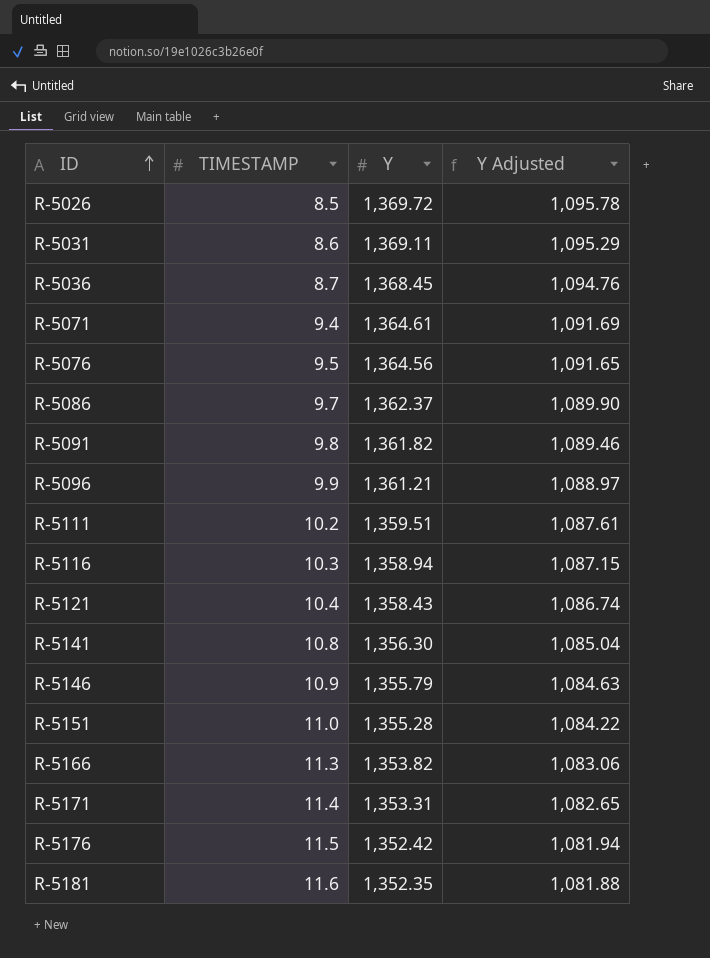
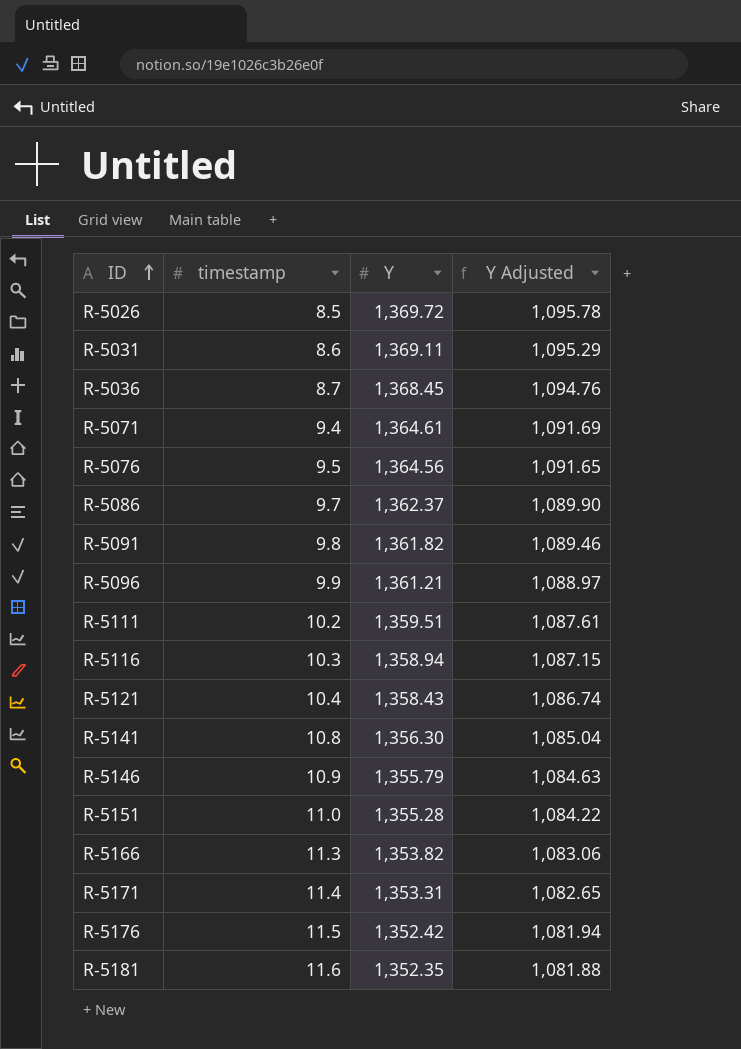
column name: TIMESTAMP -> timestamp

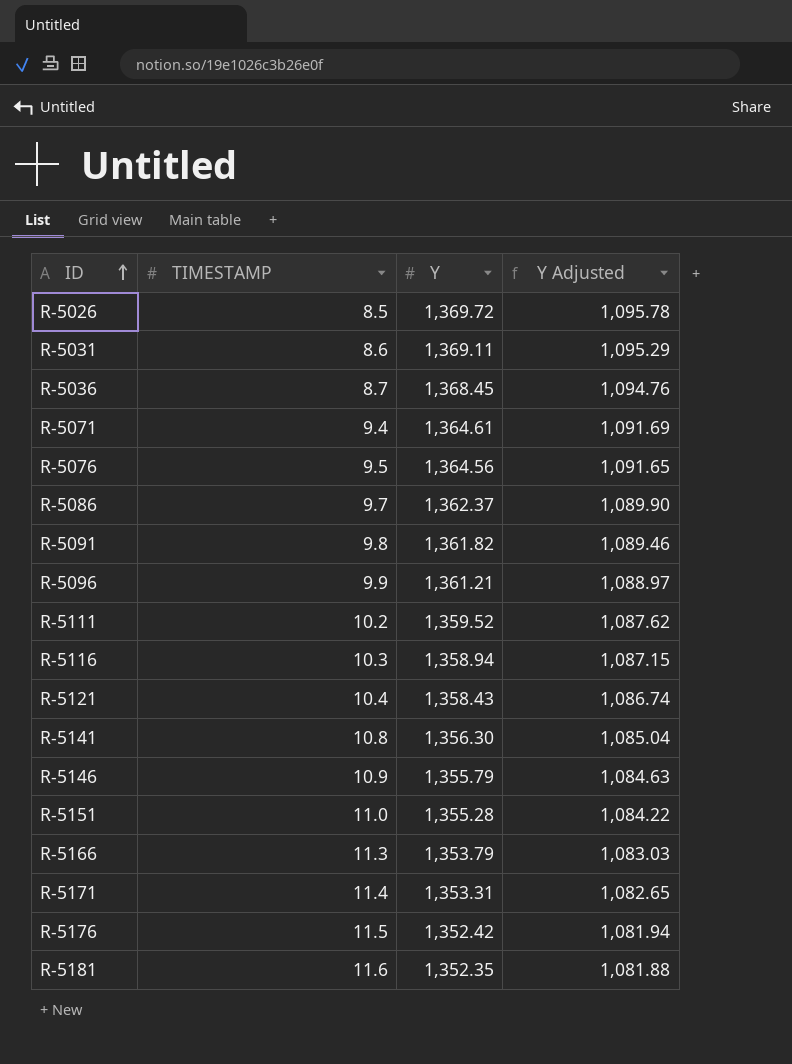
column name: timestamp -> TIMESTAMP
R-5111 | Y: 1,359.51 -> 1,359.52
R-5111 | Y Adjusted: 1,087.61 -> 1,087.62
R-5166 | Y: 1,353.82 -> 1,353.79
R-5166 | Y Adjusted: 1,083.06 -> 1,083.03

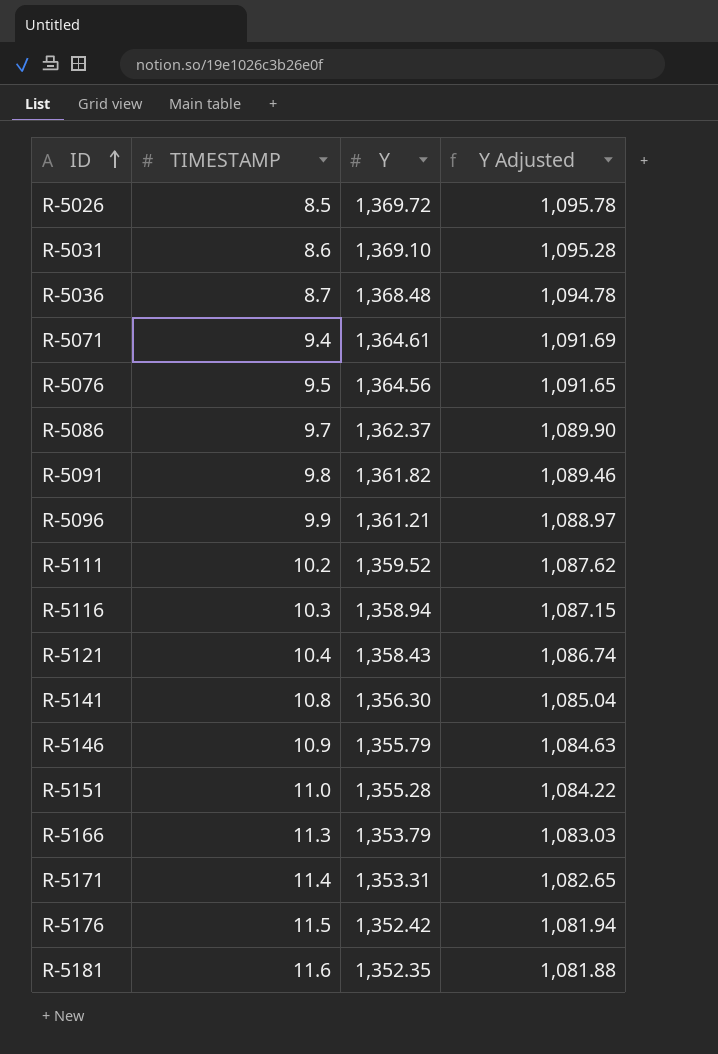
R-5031 | Y: 1,369.11 -> 1,369.10
R-5031 | Y Adjusted: 1,095.29 -> 1,095.28
R-5036 | Y: 1,368.45 -> 1,368.48
R-5036 | Y Adjusted: 1,094.76 -> 1,094.78

